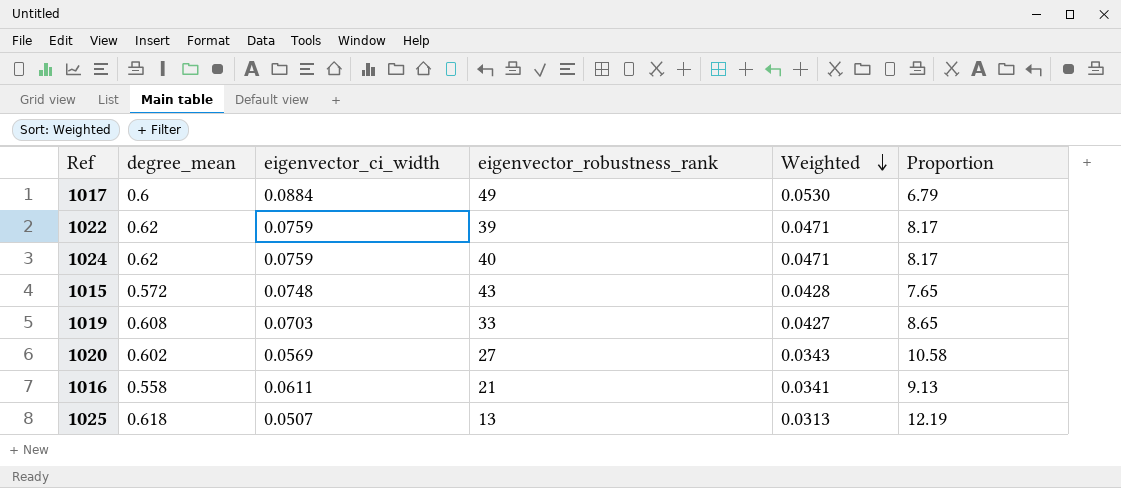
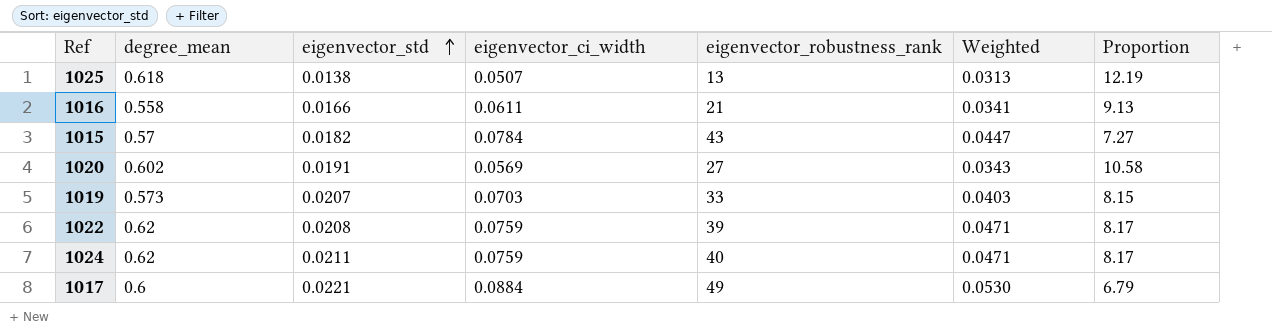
row order: Weighted descending -> eigenvector_std ascending
column eigenvector_std | position: none -> 3
1015 | degree_mean: 0.572 -> 0.57
1015 | eigenvector_ci_width: 0.0748 -> 0.0784
1015 | Weighted: 0.0428 -> 0.0447
1015 | Proportion: 7.65 -> 7.27
1019 | degree_mean: 0.608 -> 0.573
1019 | Weighted: 0.0427 -> 0.0403
1019 | Proportion: 8.65 -> 8.15

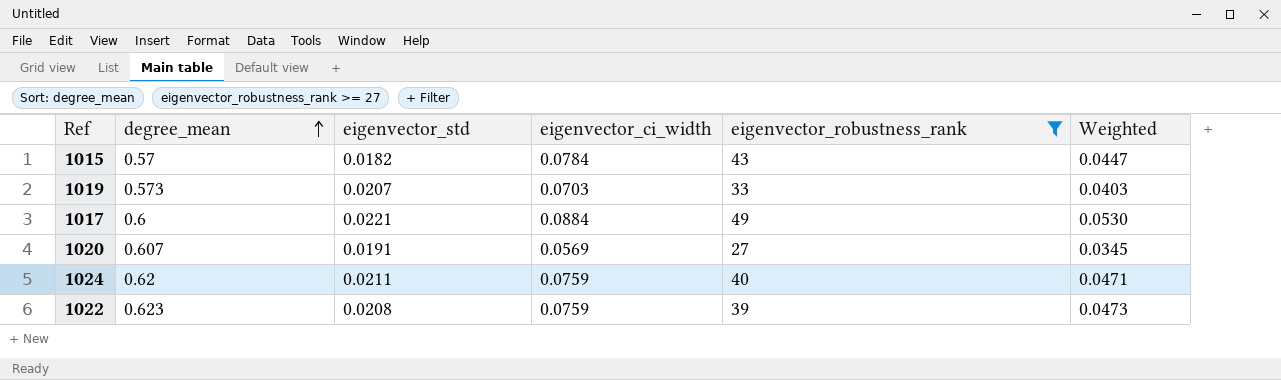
filter: none -> eigenvector_robustness_rank >= 27
row order: eigenvector_std ascending -> degree_mean ascending
column Proportion | formula: [degree_mean] / [eigenvector_ci_width] -> none
1020 | degree_mean: 0.602 -> 0.607
1020 | Weighted: 0.0343 -> 0.0345
1022 | degree_mean: 0.62 -> 0.623
1022 | Weighted: 0.0471 -> 0.0473

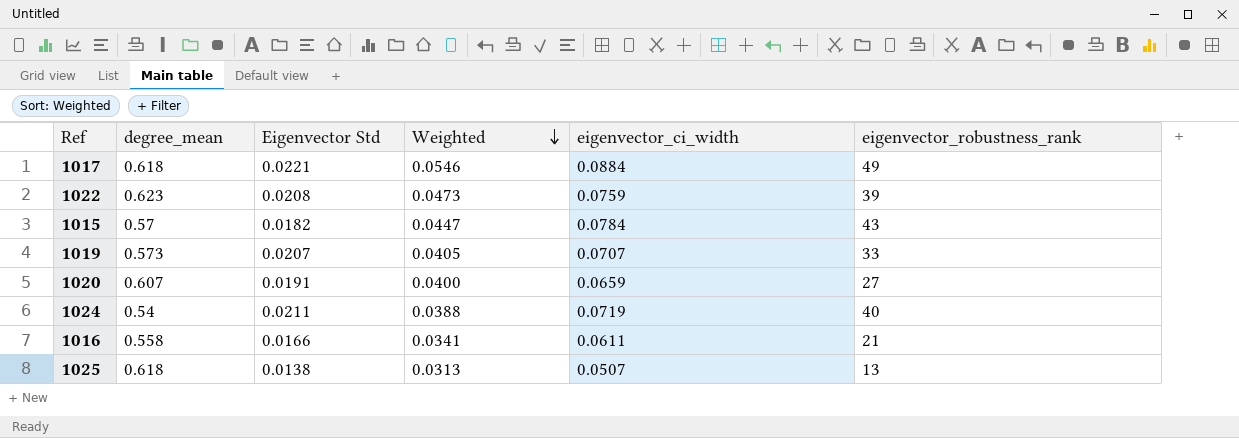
filter: eigenvector_robustness_rank >= 27 -> none
row order: degree_mean ascending -> Weighted descending
column name: eigenvector_std -> Eigenvector Std
column Weighted | position: 6 -> 4
1017 | degree_mean: 0.6 -> 0.618
1017 | Weighted: 0.0530 -> 0.0546
1019 | Weighted: 0.0403 -> 0.0405
1019 | eigenvector_ci_width: 0.0703 -> 0.0707
1020 | Weighted: 0.0345 -> 0.0400
1020 | eigenvector_ci_width: 0.0569 -> 0.0659
1024 | degree_mean: 0.62 -> 0.54
1024 | Weighted: 0.0471 -> 0.0388
1024 | eigenvector_ci_width: 0.0759 -> 0.0719

